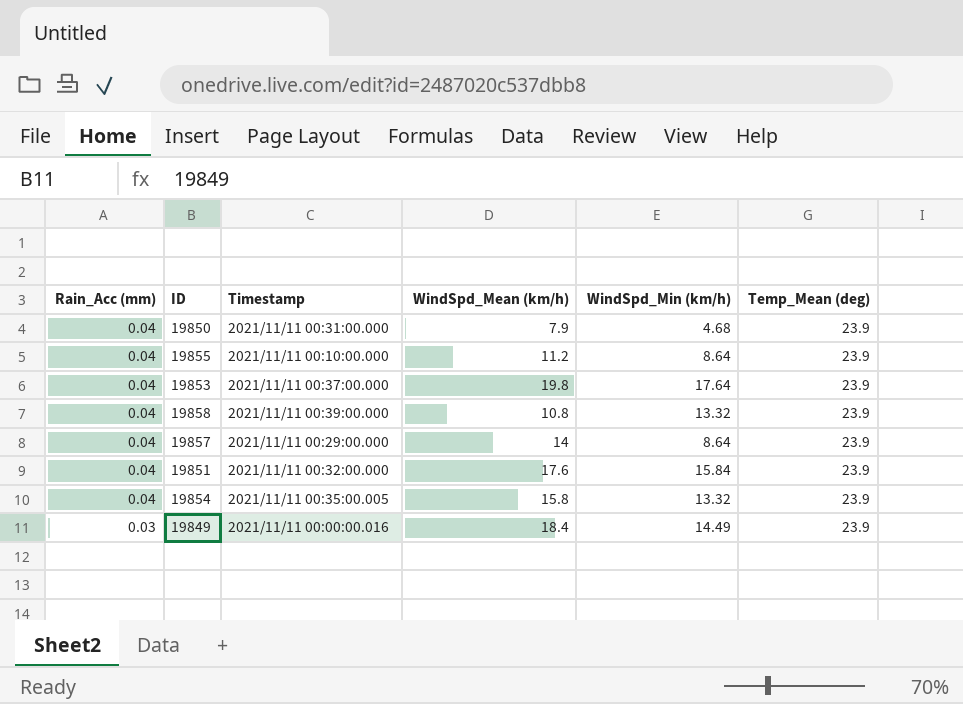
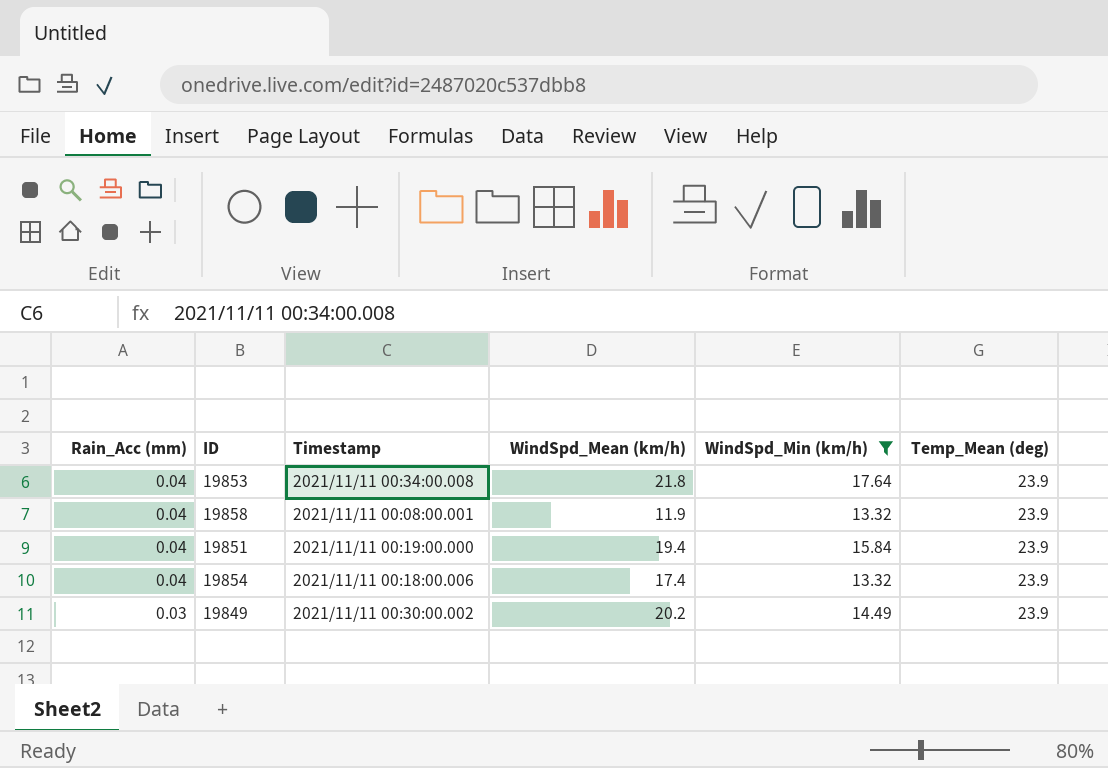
filter: none -> WindSpd_Min (km/h) >= 13.32
19853 | Timestamp: 2021/11/11 00:37:00.000 -> 2021/11/11 00:34:00.008
19853 | WindSpd_Mean (km/h): 19.8 -> 21.8
19858 | Timestamp: 2021/11/11 00:39:00.000 -> 2021/11/11 00:08:00.001
19858 | WindSpd_Mean (km/h): 10.8 -> 11.9
19851 | Timestamp: 2021/11/11 00:32:00.000 -> 2021/11/11 00:19:00.000
19851 | WindSpd_Mean (km/h): 17.6 -> 19.4
19854 | Timestamp: 2021/11/11 00:35:00.005 -> 2021/11/11 00:18:00.006
19854 | WindSpd_Mean (km/h): 15.8 -> 17.4
19849 | Timestamp: 2021/11/11 00:00:00.016 -> 2021/11/11 00:30:00.002
19849 | WindSpd_Mean (km/h): 18.4 -> 20.2

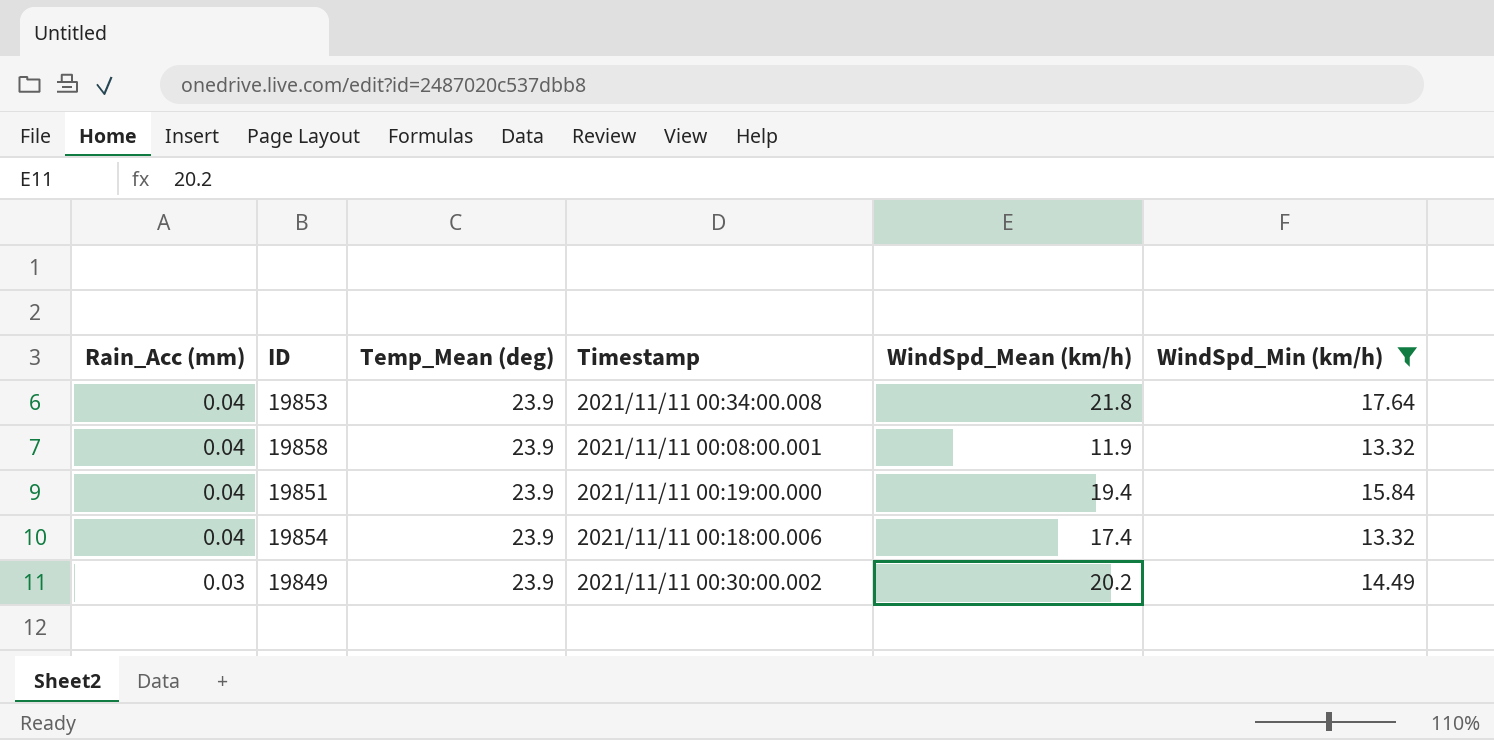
column Temp_Mean (deg) | position: 6 -> 3

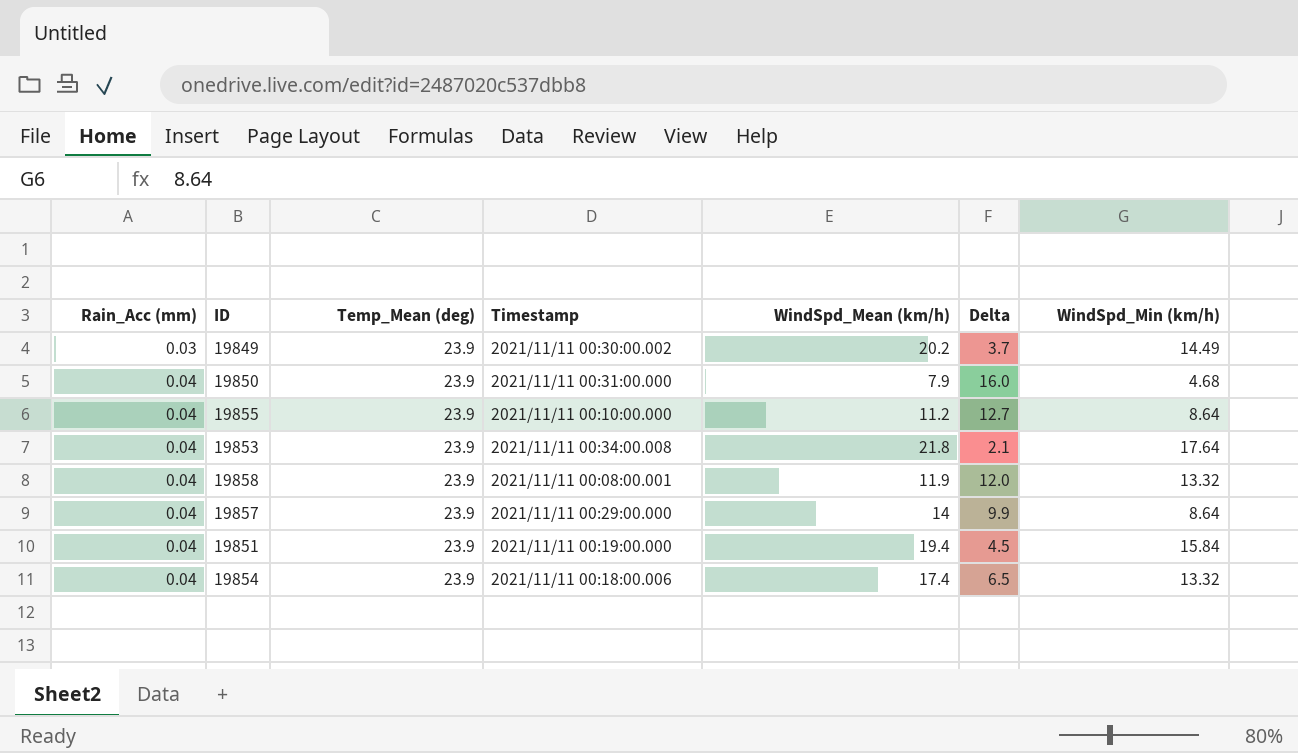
filter: WindSpd_Min (km/h) >= 13.32 -> none
row order: Rain_Acc (mm) descending -> Rain_Acc (mm) ascending
column Delta | formula: none -> [Temp_Mean (deg)] - [WindSpd_Mean (km/h)]

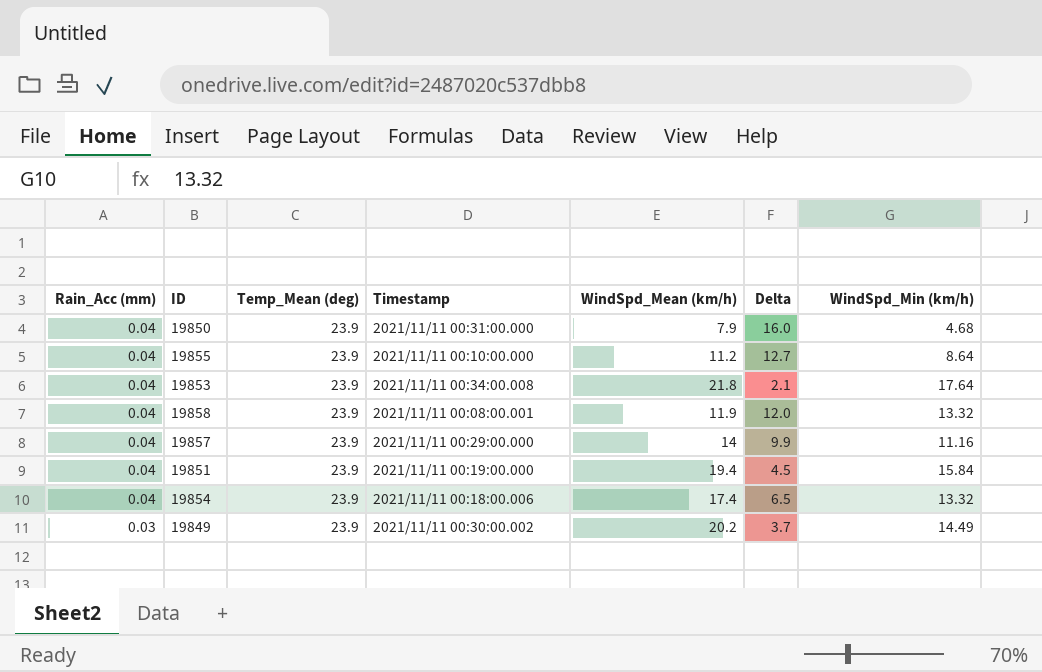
row order: Rain_Acc (mm) ascending -> Rain_Acc (mm) descending
19857 | WindSpd_Min (km/h): 8.64 -> 11.16

